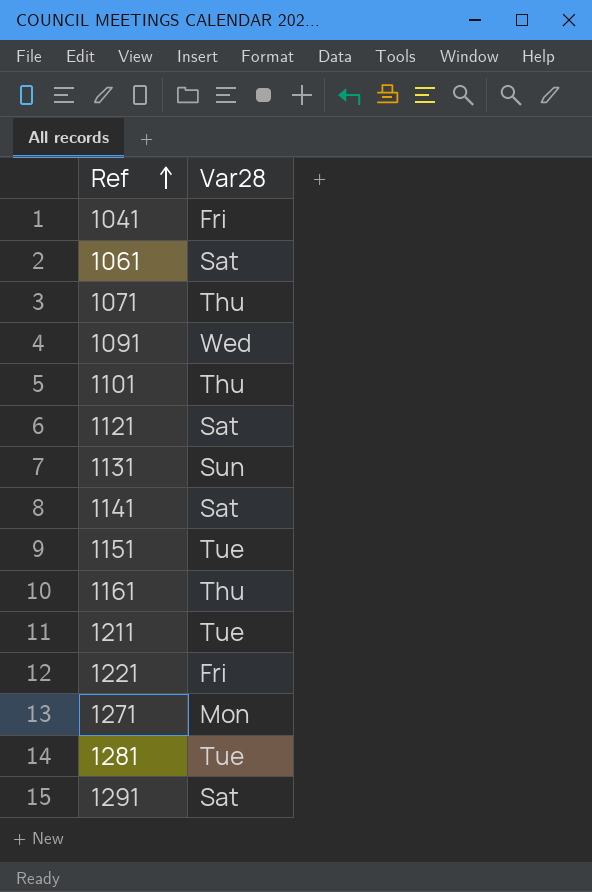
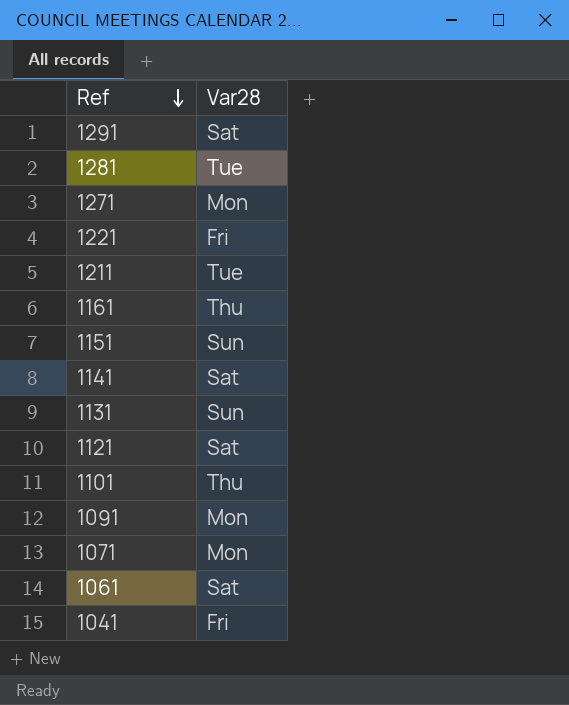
row order: Ref ascending -> Ref descending
1151 | Var28: Tue -> Sun
1091 | Var28: Wed -> Mon
1071 | Var28: Thu -> Mon

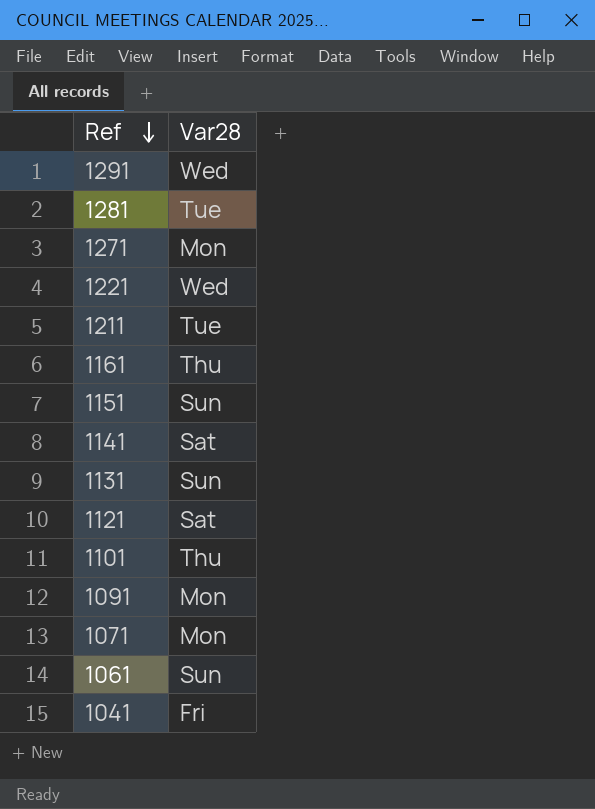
1291 | Var28: Sat -> Wed
1221 | Var28: Fri -> Wed
1061 | Var28: Sat -> Sun

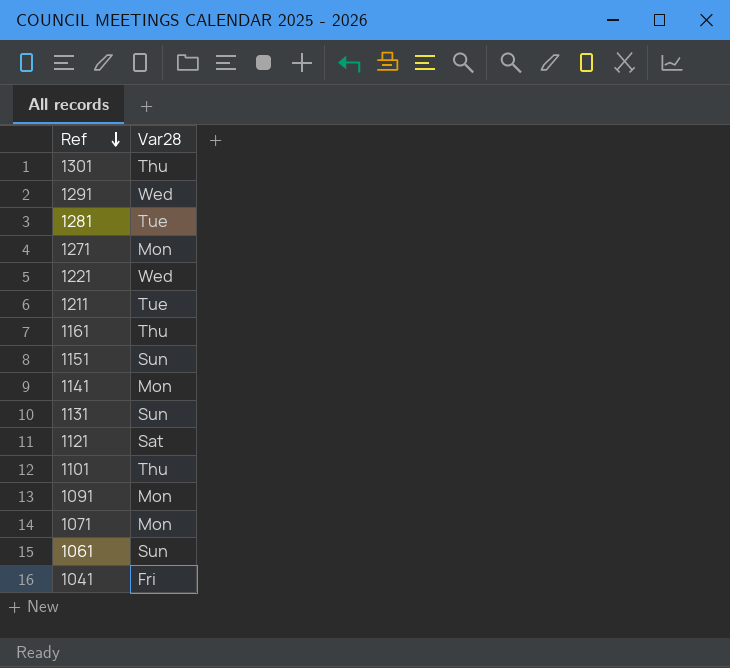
row 1301: none -> Thu
1141 | Var28: Sat -> Mon

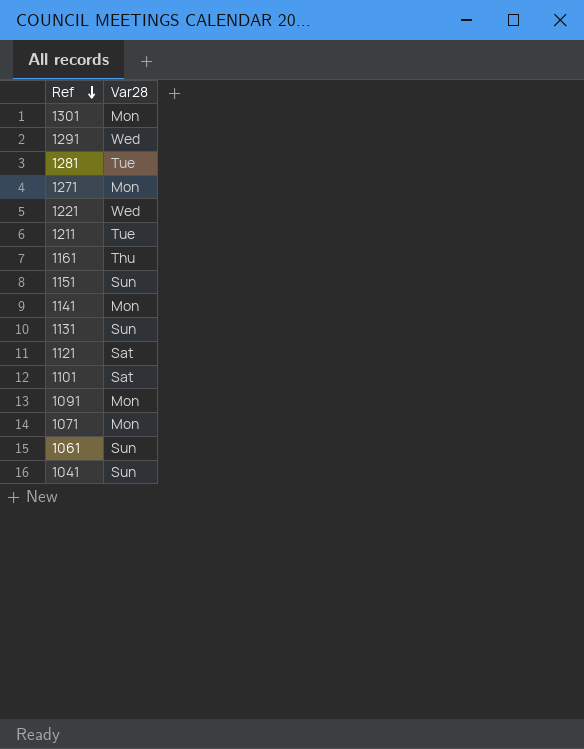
1301 | Var28: Thu -> Mon
1101 | Var28: Thu -> Sat
1041 | Var28: Fri -> Sun

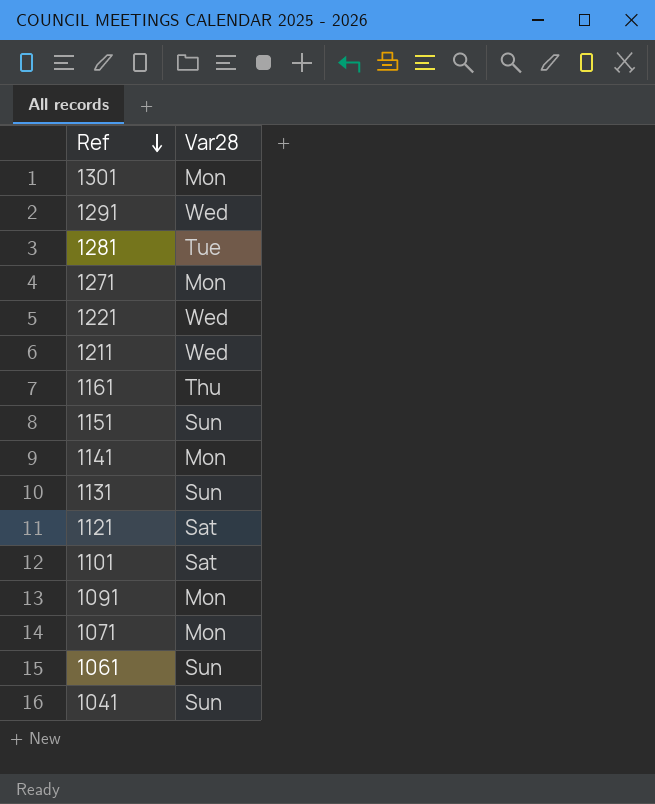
1211 | Var28: Tue -> Wed

